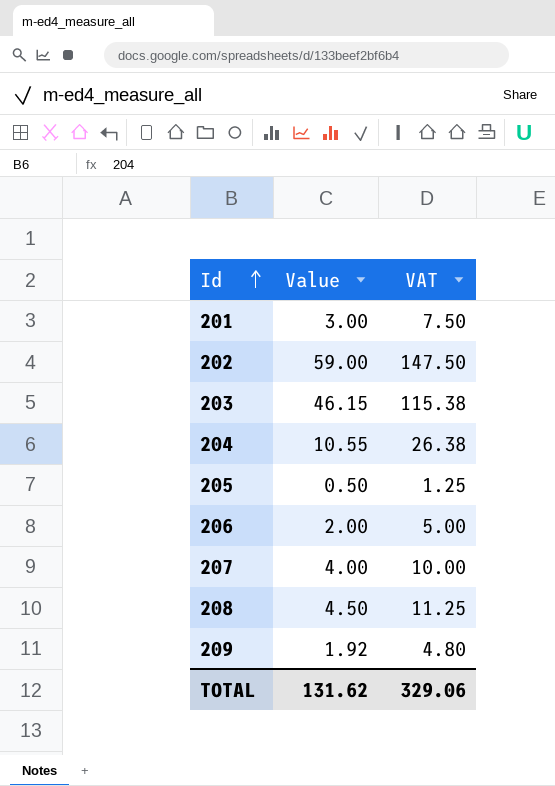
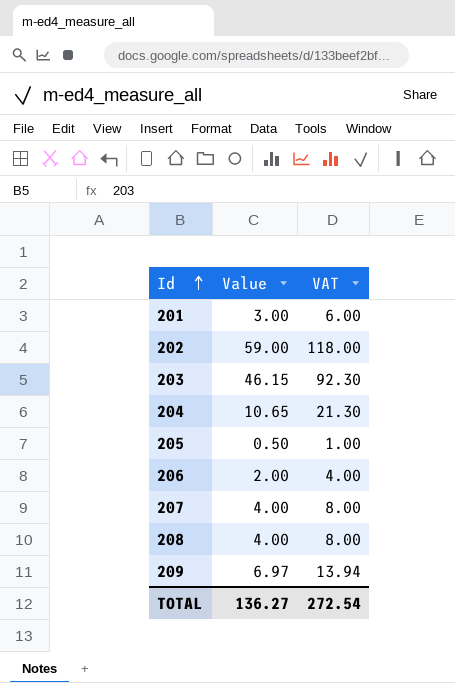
column VAT | formula: [Value] * 2.5 -> [Value] * 2
204 | Value: 10.55 -> 10.65
208 | Value: 4.50 -> 4.00
209 | Value: 1.92 -> 6.97
TOTAL | Value: 131.62 -> 136.27
TOTAL | VAT: 329.06 -> 272.54

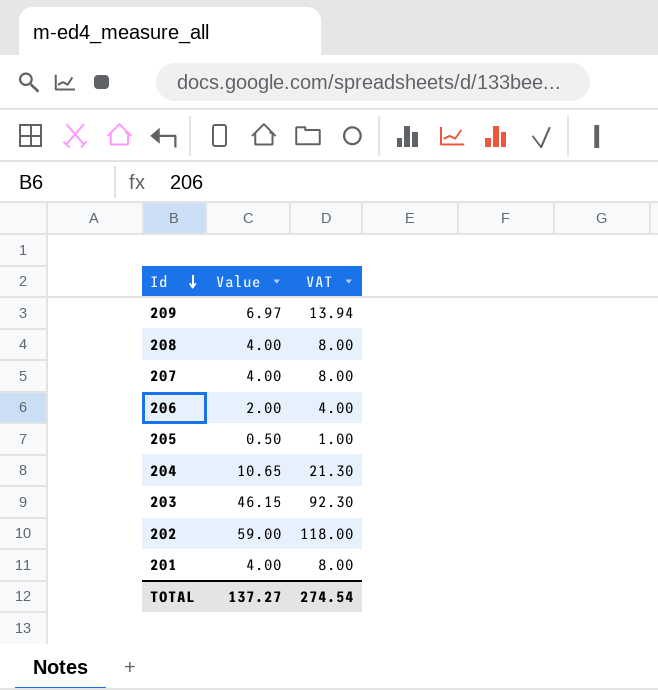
row order: Id ascending -> Id descending
201 | Value: 3.00 -> 4.00
201 | VAT: 6.00 -> 8.00
TOTAL | Value: 136.27 -> 137.27
TOTAL | VAT: 272.54 -> 274.54

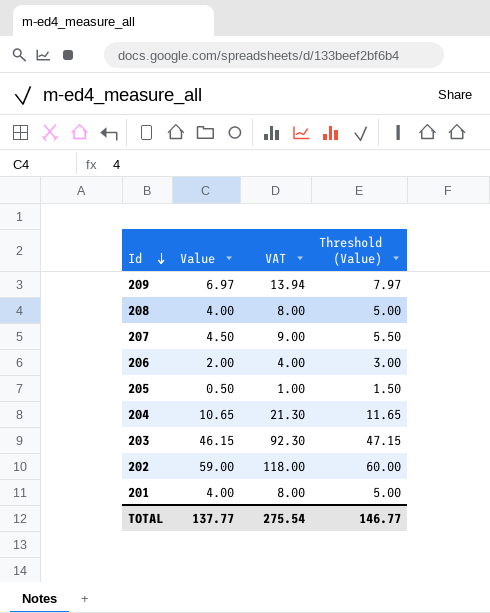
column Threshold (Value) | formula: none -> [Value] + 1
207 | Value: 4.00 -> 4.50
207 | VAT: 8.00 -> 9.00
TOTAL | Value: 137.27 -> 137.77
TOTAL | VAT: 274.54 -> 275.54

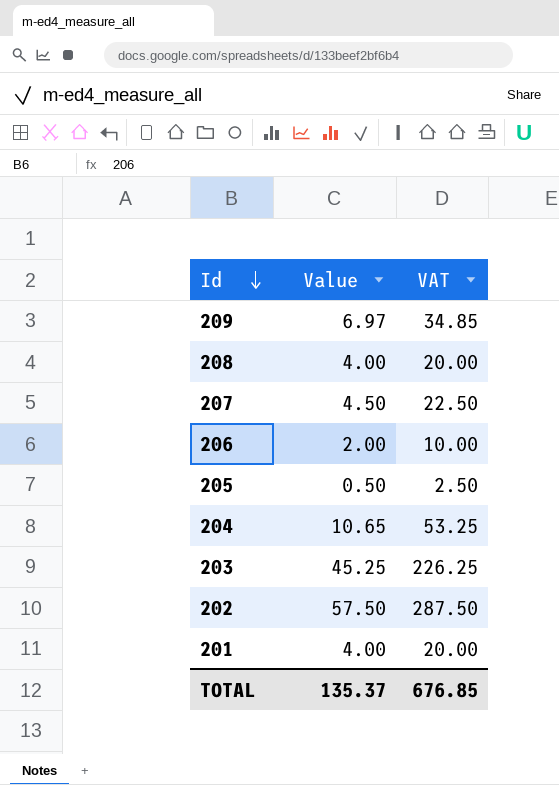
column Threshold (Value) | formula: [Value] + 1 -> none
column VAT | formula: [Value] * 2 -> [Value] * 5
203 | Value: 46.15 -> 45.25
202 | Value: 59.00 -> 57.50
TOTAL | Value: 137.77 -> 135.37
TOTAL | VAT: 275.54 -> 676.85

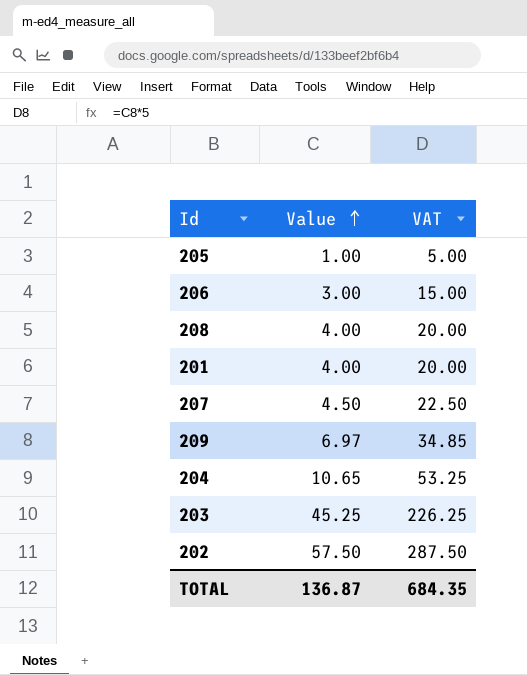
row order: Id descending -> Value ascending
205 | Value: 0.50 -> 1.00
205 | VAT: 2.50 -> 5.00
206 | Value: 2.00 -> 3.00
206 | VAT: 10.00 -> 15.00
TOTAL | Value: 135.37 -> 136.87
TOTAL | VAT: 676.85 -> 684.35

